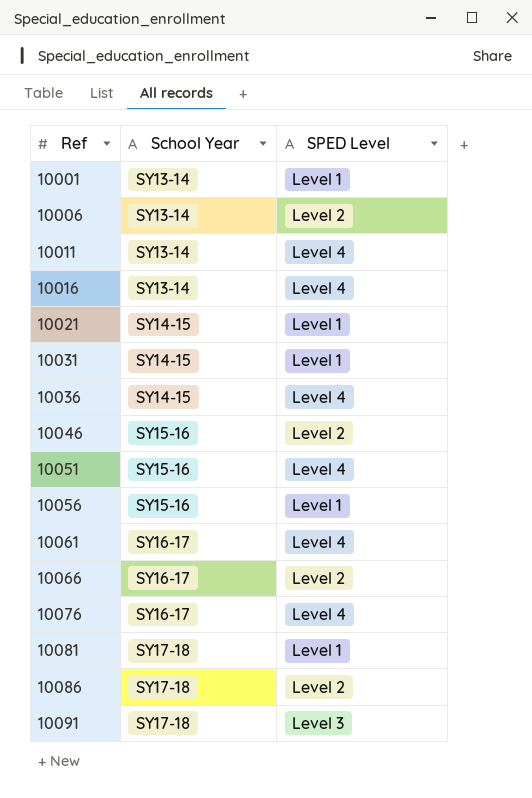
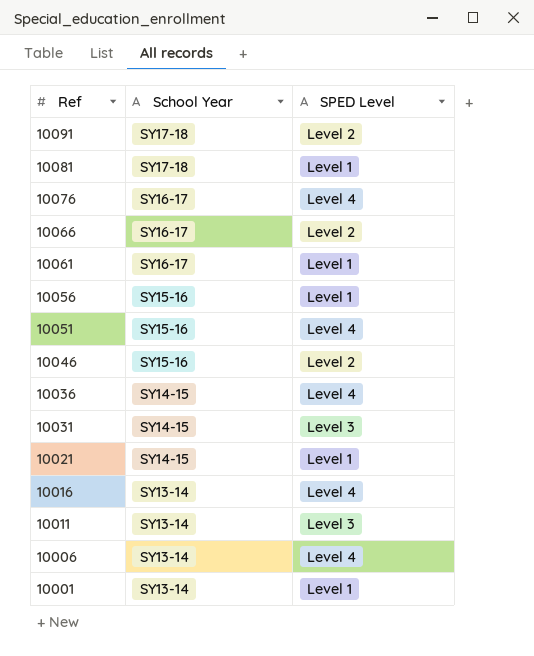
row order: Ref ascending -> Ref descending
row 10086: SY17-18 | Level 2 -> none
10091 | SPED Level: Level 3 -> Level 2
10061 | SPED Level: Level 4 -> Level 1
10031 | SPED Level: Level 1 -> Level 3
10011 | SPED Level: Level 4 -> Level 3
10006 | SPED Level: Level 2 -> Level 4

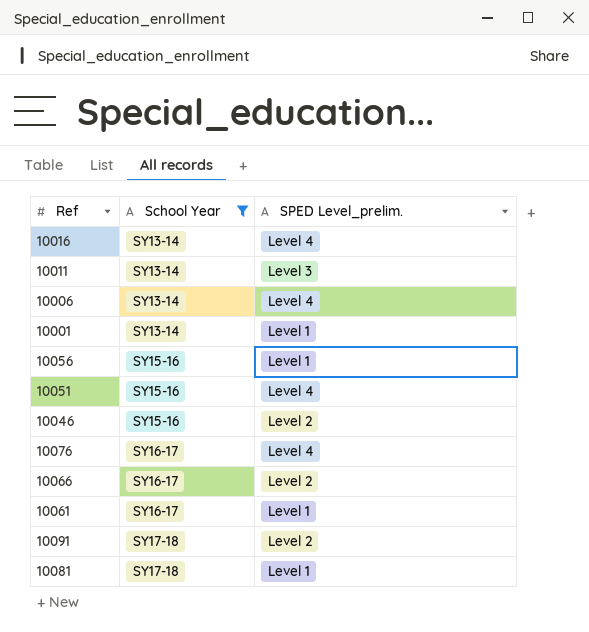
filter: none -> School Year != SY14-15
row order: Ref descending -> School Year ascending
column name: SPED Level -> SPED Level_prelim.

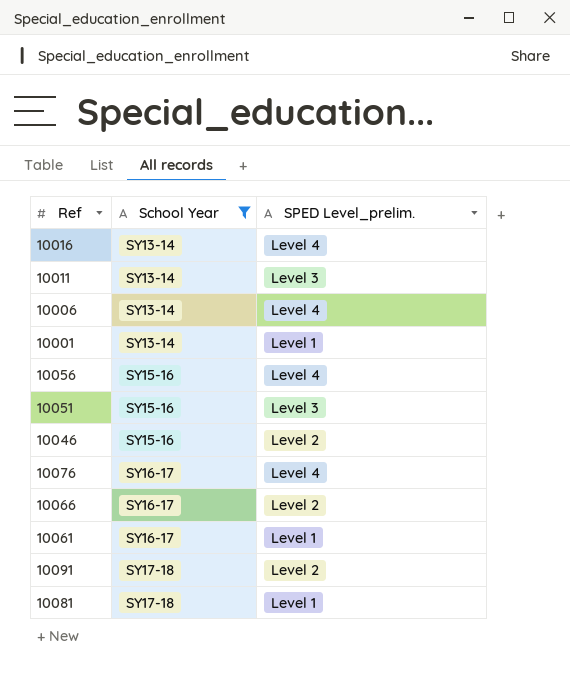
10056 | SPED Level_prelim.: Level 1 -> Level 4
10051 | SPED Level_prelim.: Level 4 -> Level 3

